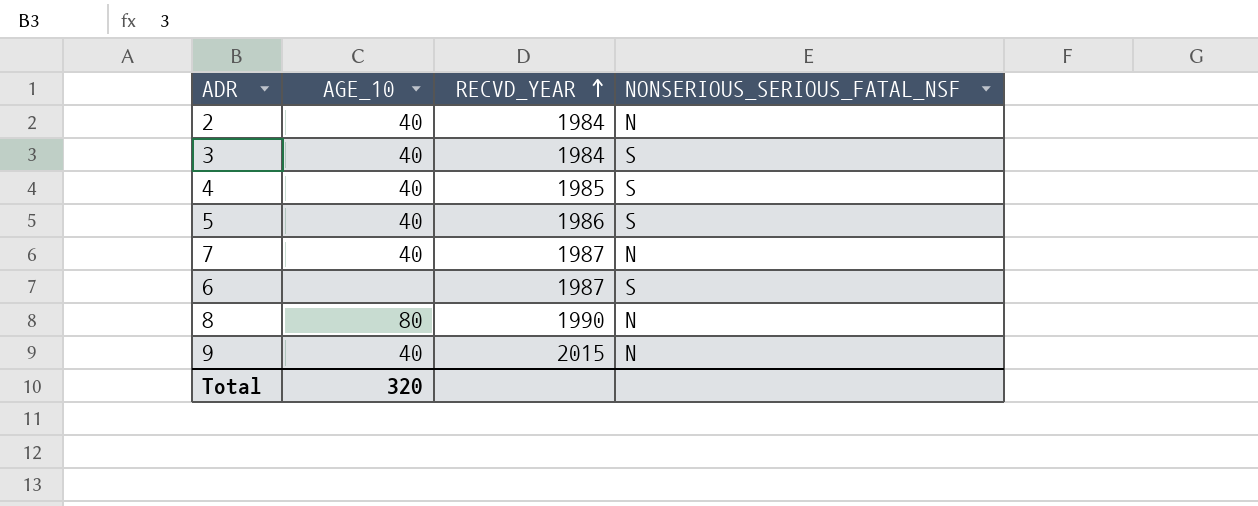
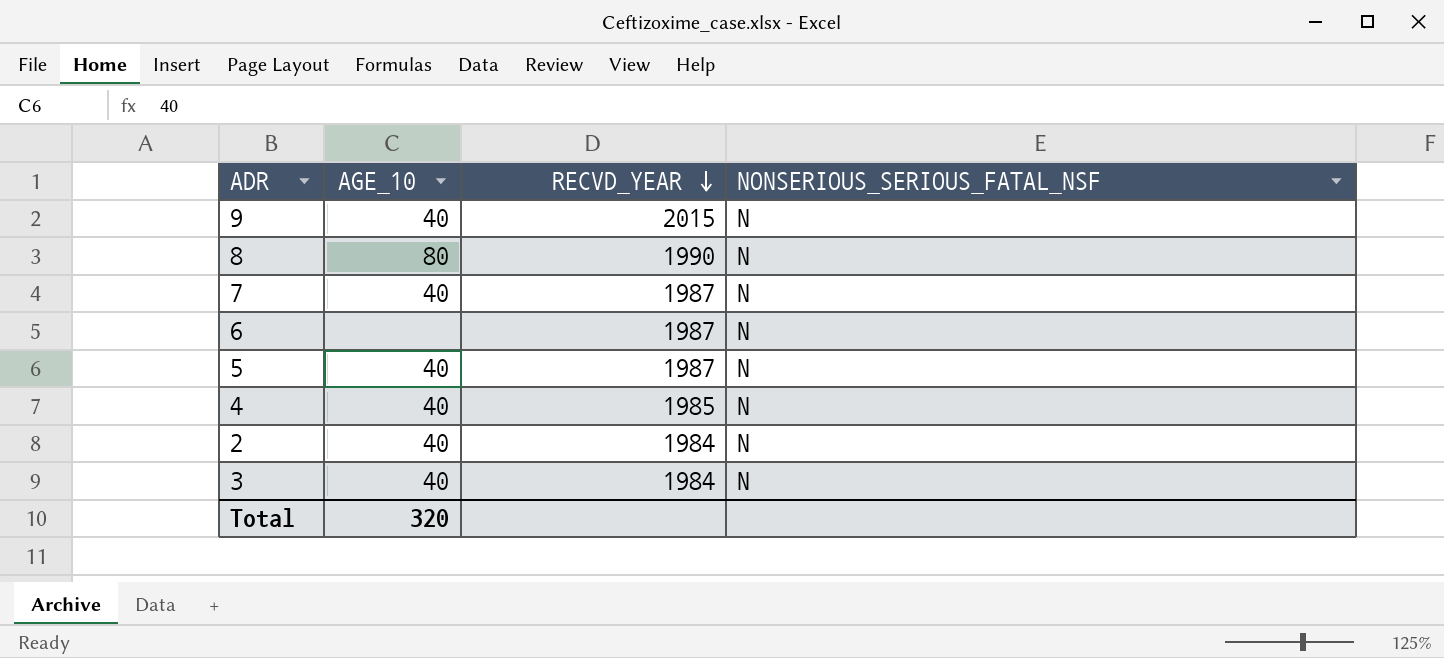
row order: RECVD_YEAR ascending -> RECVD_YEAR descending
6 | NONSERIOUS_SERIOUS_FATAL_NSF: S -> N
5 | RECVD_YEAR: 1986 -> 1987
5 | NONSERIOUS_SERIOUS_FATAL_NSF: S -> N
4 | NONSERIOUS_SERIOUS_FATAL_NSF: S -> N
3 | NONSERIOUS_SERIOUS_FATAL_NSF: S -> N

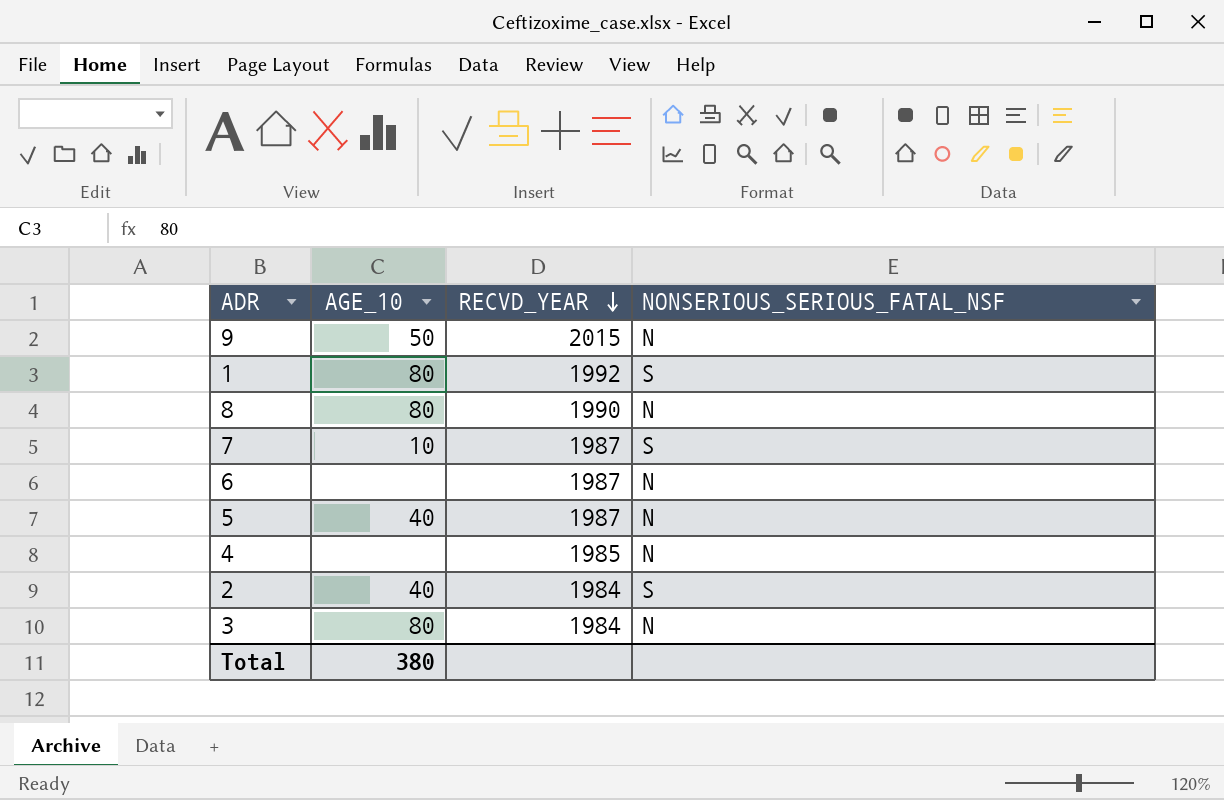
9 | AGE_10: 40 -> 50
row 1: none -> 80 | 1992 | S
7 | AGE_10: 40 -> 10
7 | NONSERIOUS_SERIOUS_FATAL_NSF: N -> S
4 | AGE_10: 40 -> none
2 | NONSERIOUS_SERIOUS_FATAL_NSF: N -> S
3 | AGE_10: 40 -> 80
Total | AGE_10: 320 -> 380

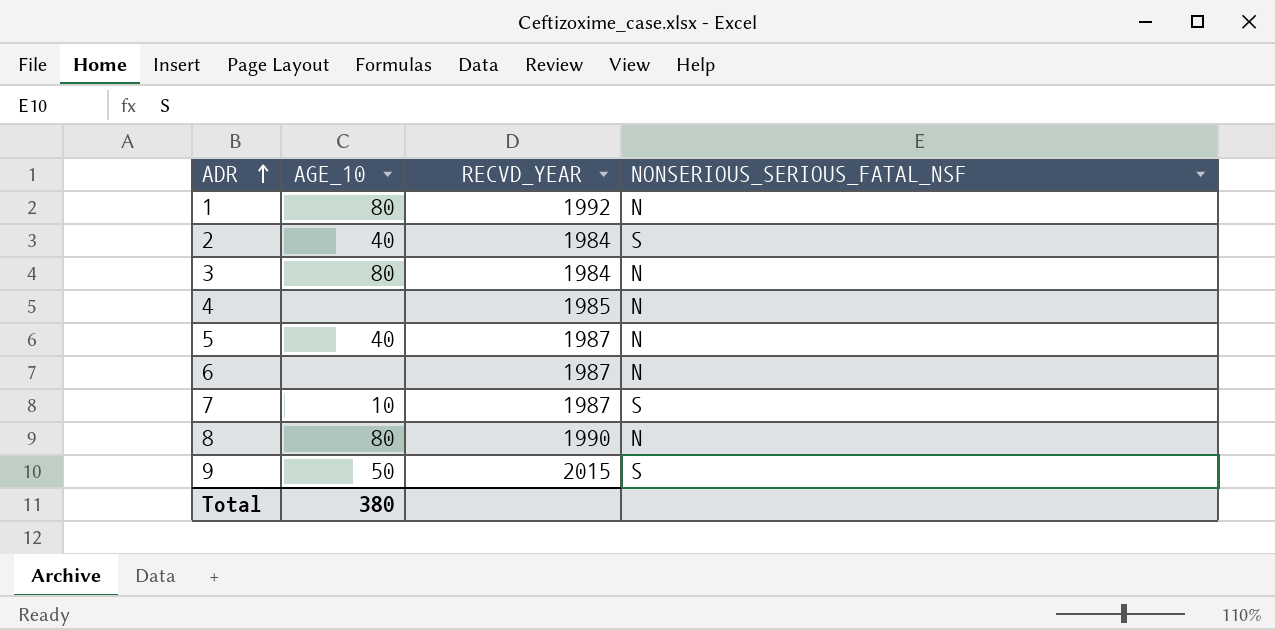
row order: RECVD_YEAR descending -> ADR ascending
1 | NONSERIOUS_SERIOUS_FATAL_NSF: S -> N
9 | NONSERIOUS_SERIOUS_FATAL_NSF: N -> S

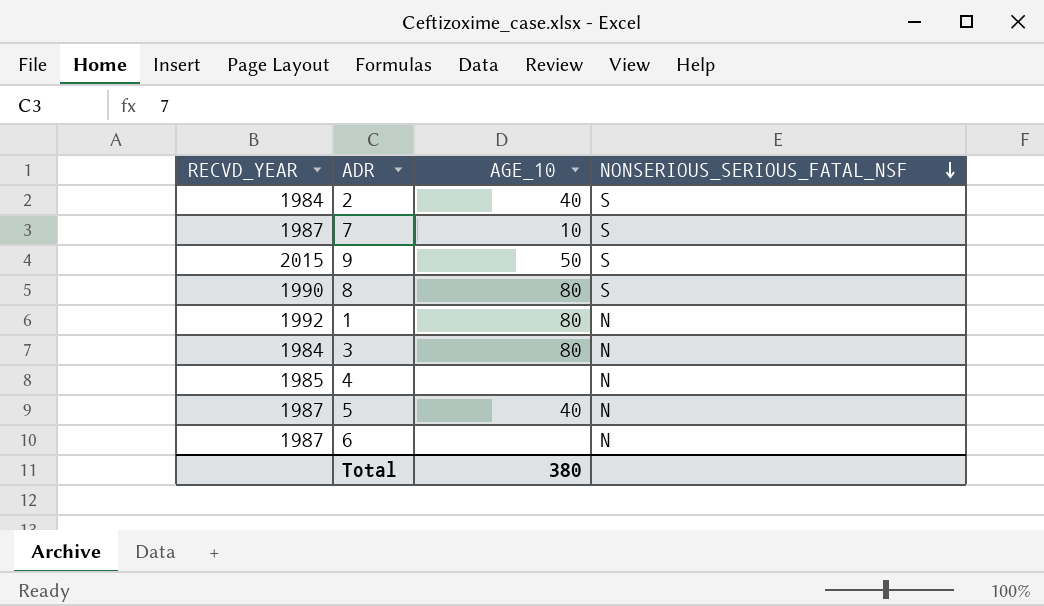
row order: ADR ascending -> NONSERIOUS_SERIOUS_FATAL_NSF descending
column RECVD_YEAR | position: 3 -> 1
8 | NONSERIOUS_SERIOUS_FATAL_NSF: N -> S

